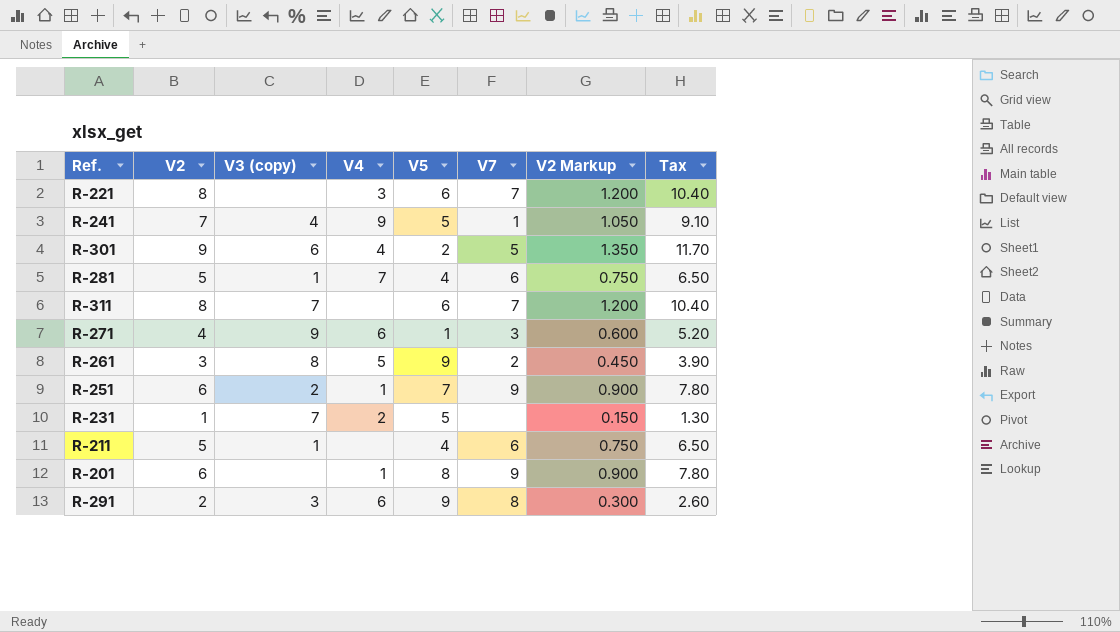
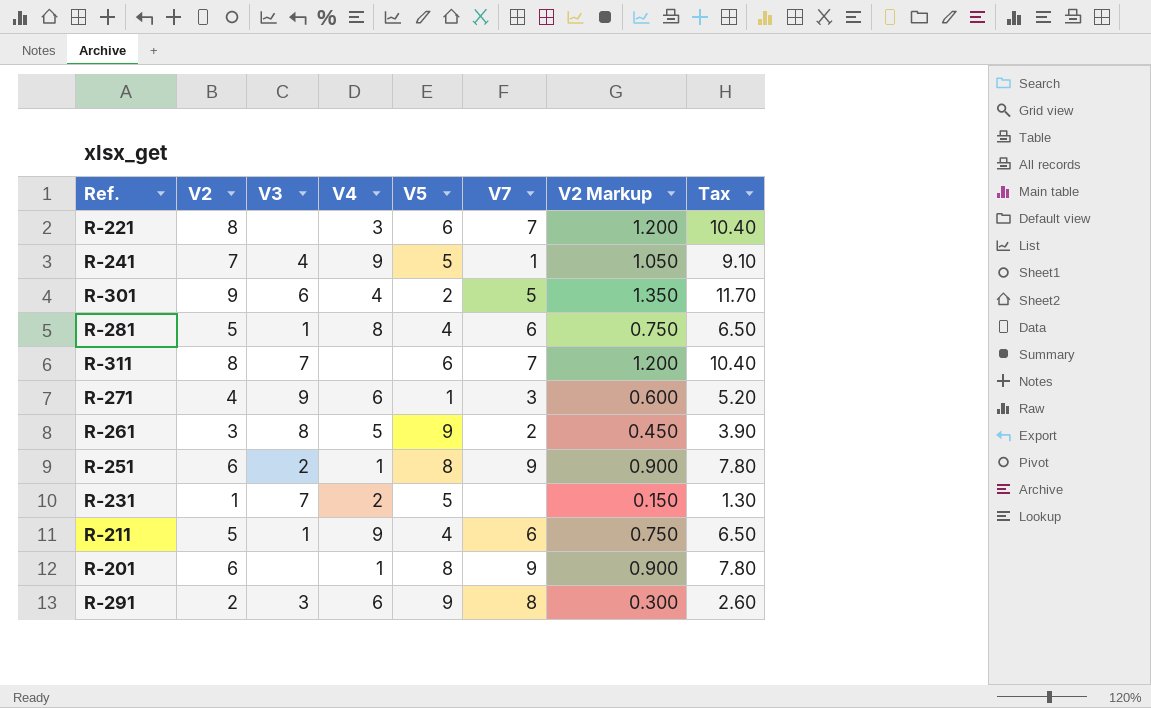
column name: V3 (copy) -> V3
R-281 | V4: 7 -> 8
R-251 | V5: 7 -> 8
R-211 | V4: none -> 9

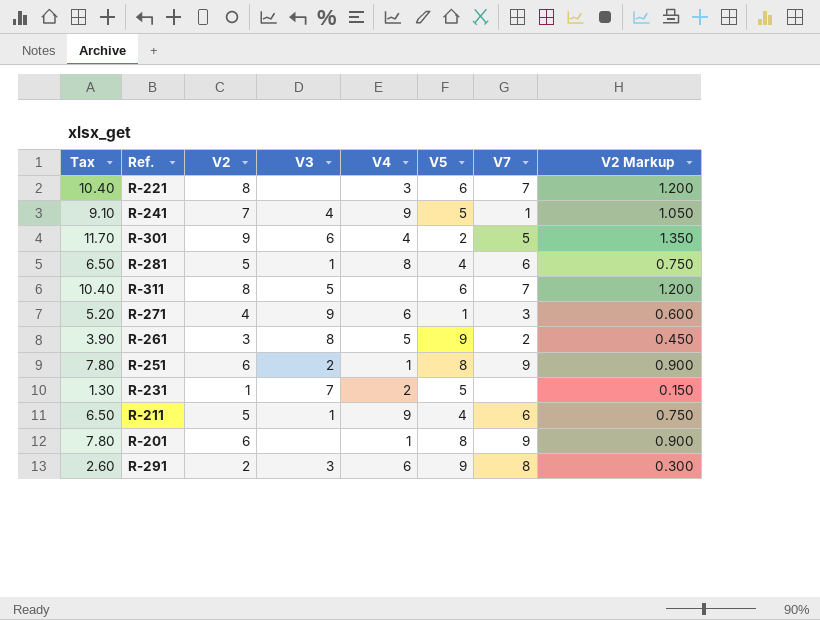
column Tax | position: 8 -> 1
R-311 | V3: 7 -> 5

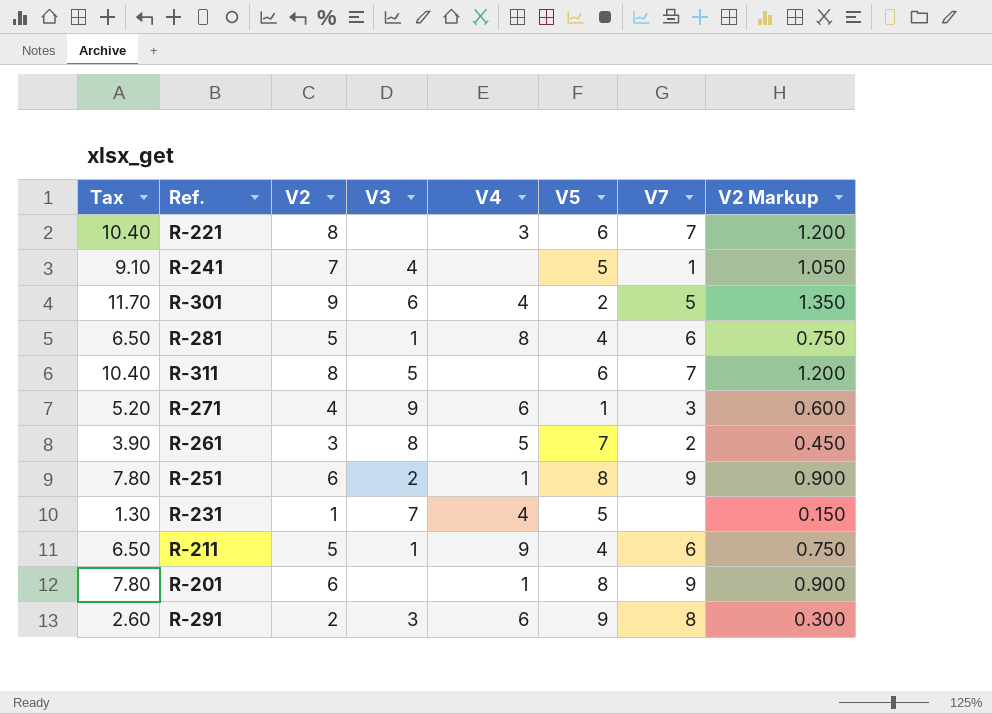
R-241 | V4: 9 -> none
R-261 | V5: 9 -> 7
R-231 | V4: 2 -> 4

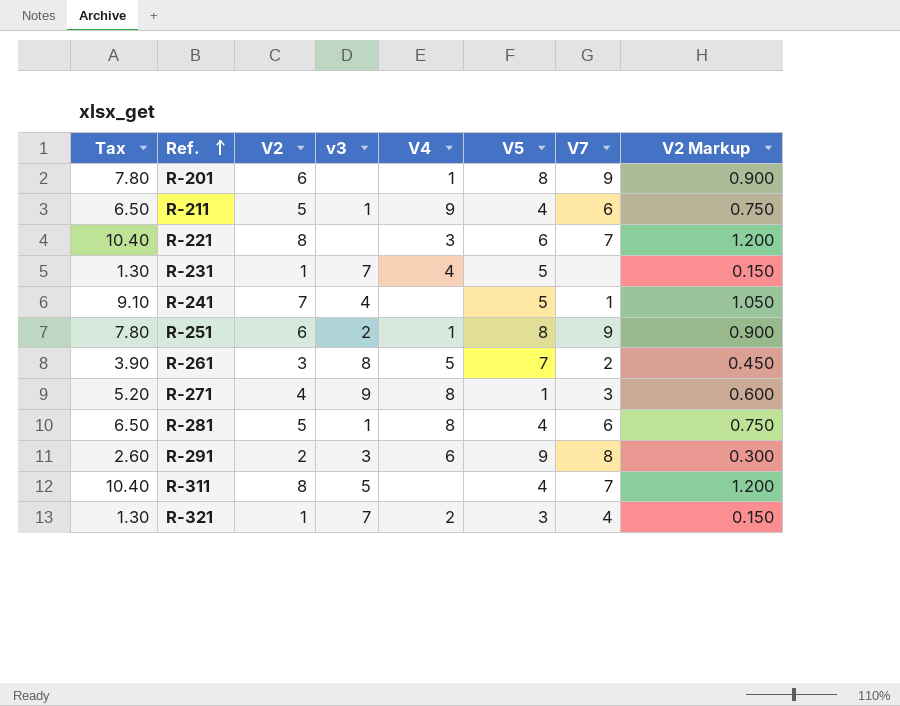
row order: none -> Ref. ascending
column name: V3 -> v3
row R-301: 11.70 | 9 | 6 | 4 | 2 | 5 | 1.350 -> none
R-271 | V4: 6 -> 8
R-311 | V5: 6 -> 4
row R-321: none -> 1.30 | 1 | 7 | 2 | 3 | 4 | 0.150

